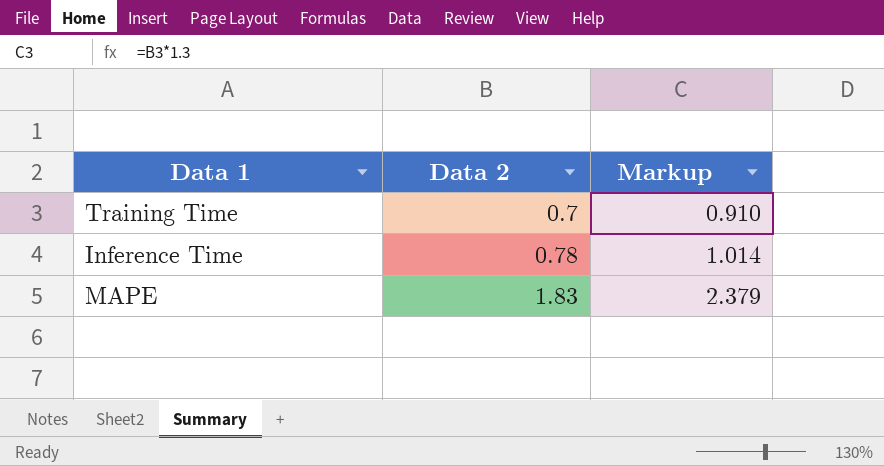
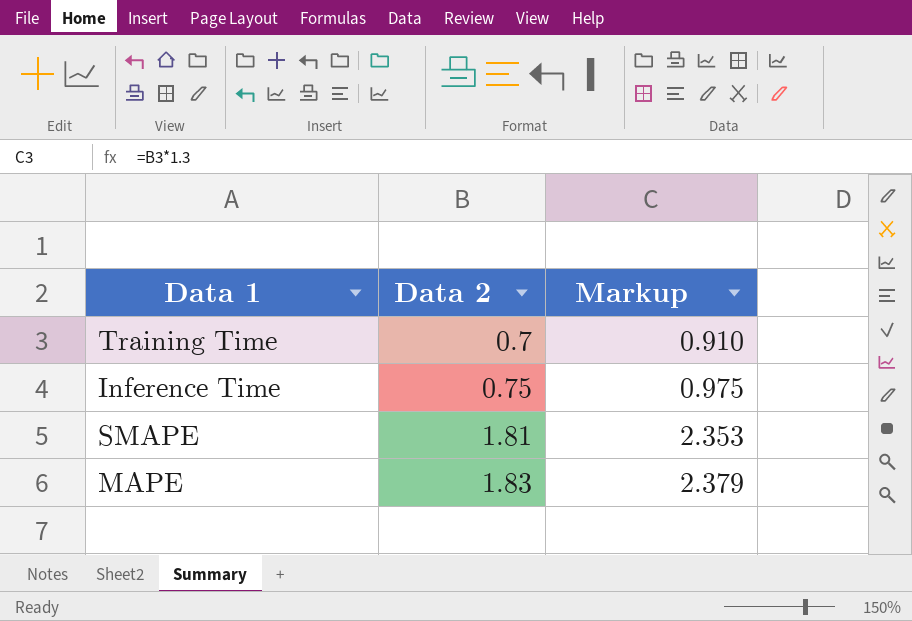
Inference Time | Data 2: 0.78 -> 0.75
Inference Time | Markup: 1.014 -> 0.975
row SMAPE: none -> 1.81 | 2.353

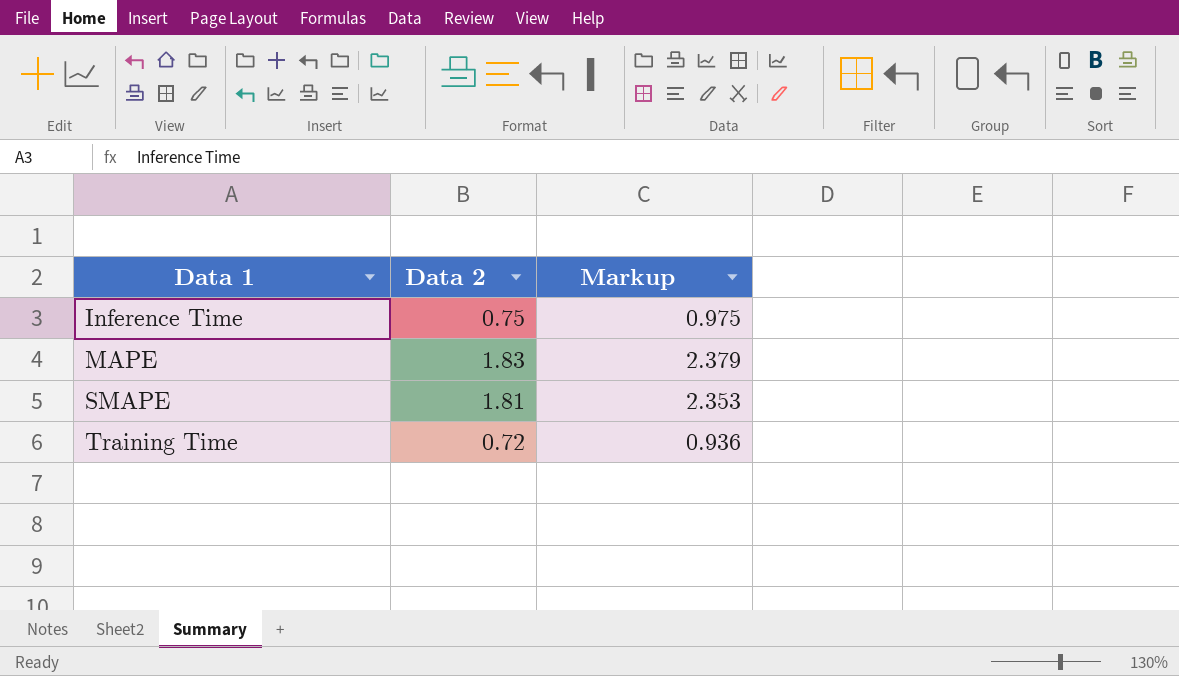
row order: Data 2 ascending -> Data 1 ascending
Training Time | Data 2: 0.7 -> 0.72
Training Time | Markup: 0.910 -> 0.936

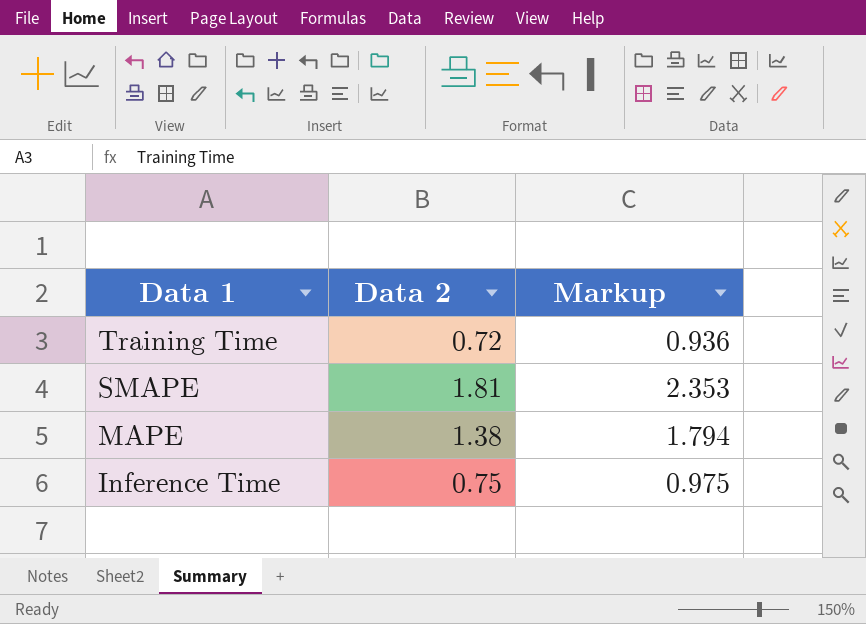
row order: Data 1 ascending -> Data 1 descending
MAPE | Data 2: 1.83 -> 1.38
MAPE | Markup: 2.379 -> 1.794

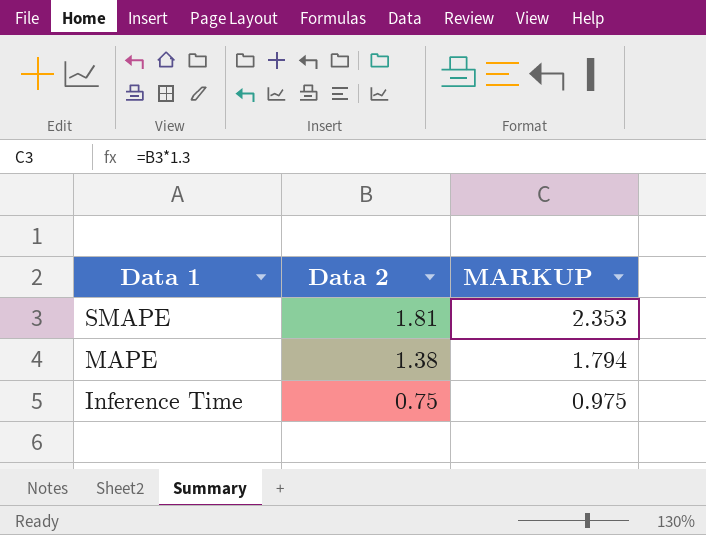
column name: Markup -> MARKUP
row Training Time: 0.72 | 0.936 -> none

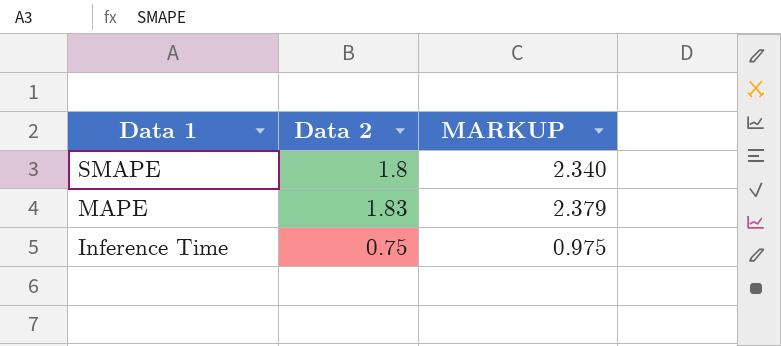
SMAPE | Data 2: 1.81 -> 1.8
SMAPE | MARKUP: 2.353 -> 2.340
MAPE | Data 2: 1.38 -> 1.83
MAPE | MARKUP: 1.794 -> 2.379

